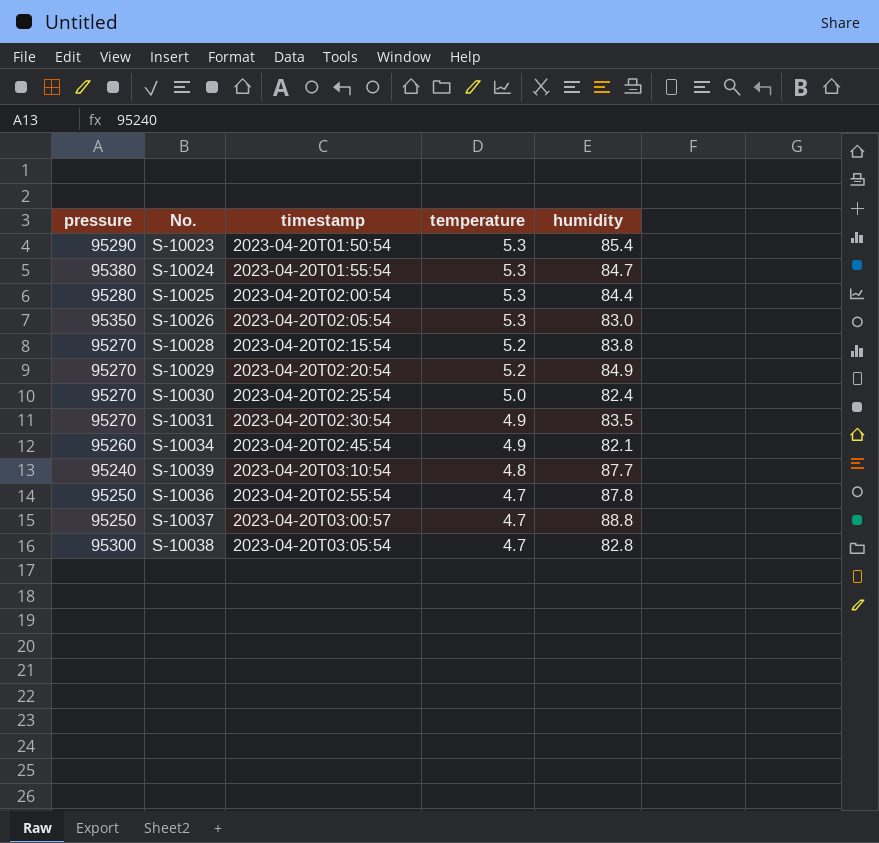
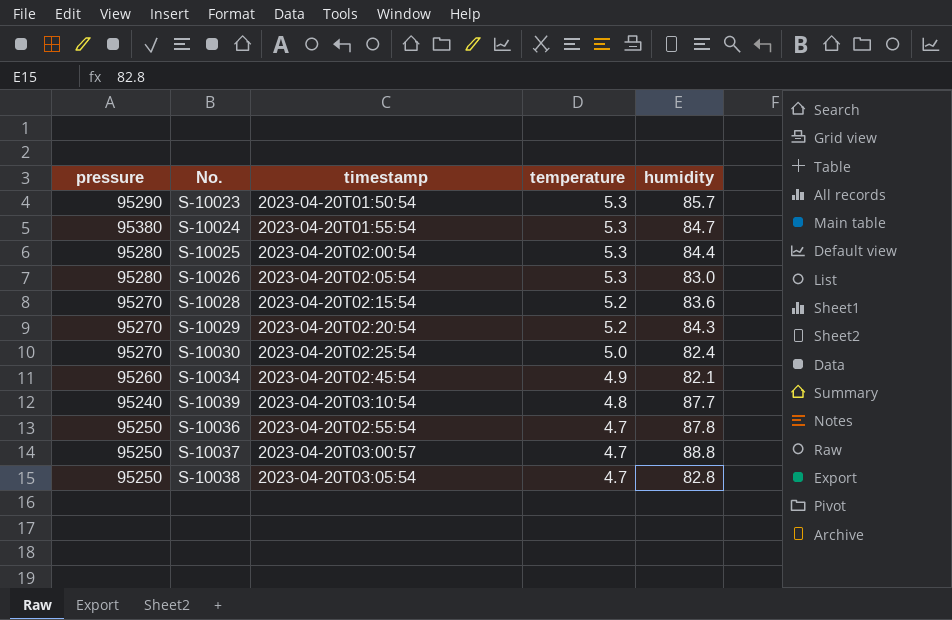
row S-10031: 95270 | 2023-04-20T02:30:54 | 4.9 | 83.5 -> none
S-10023 | humidity: 85.4 -> 85.7
S-10026 | pressure: 95350 -> 95280
S-10028 | humidity: 83.8 -> 83.6
S-10029 | humidity: 84.9 -> 84.3
S-10038 | pressure: 95300 -> 95250

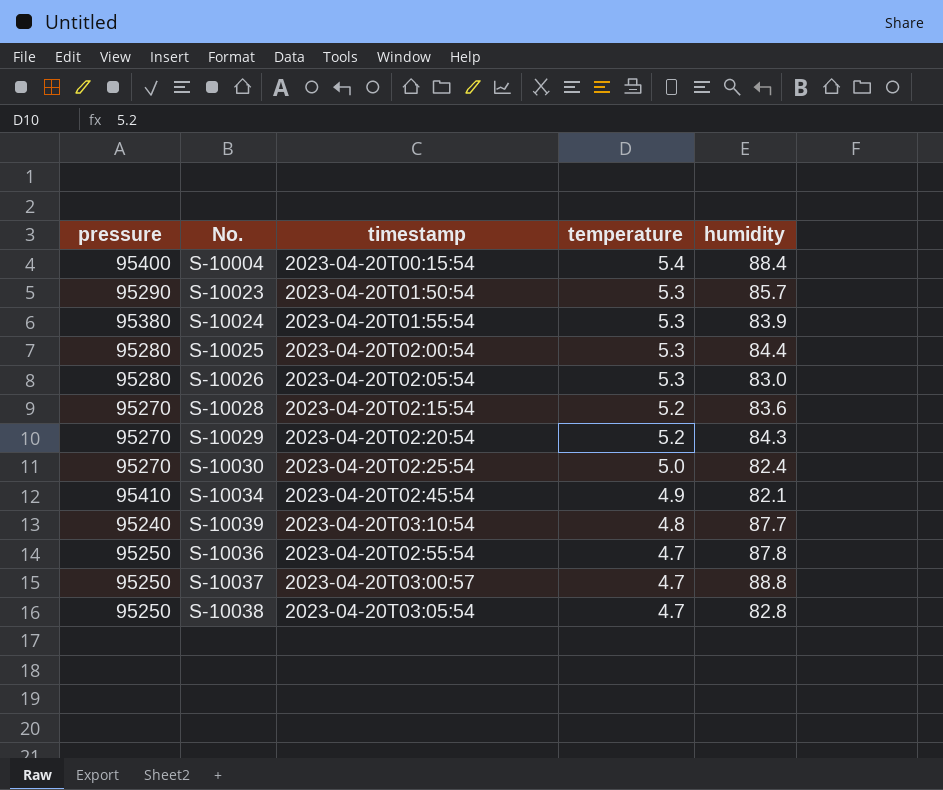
row S-10004: none -> 95400 | 2023-04-20T00:15:54 | 5.4 | 88.4
S-10024 | humidity: 84.7 -> 83.9
S-10034 | pressure: 95260 -> 95410

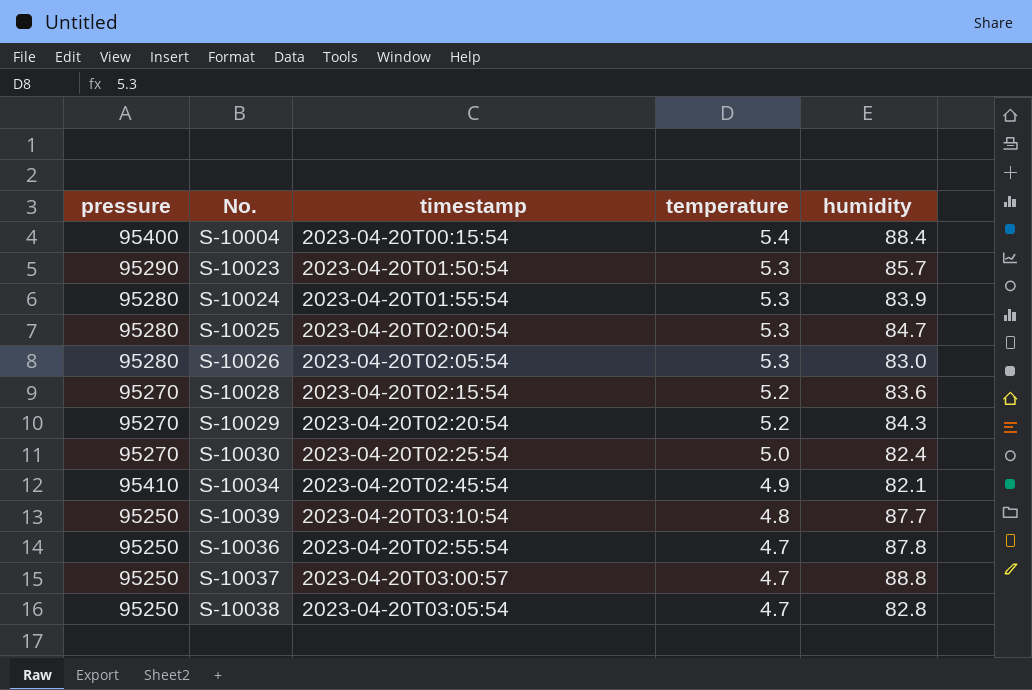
S-10024 | pressure: 95380 -> 95280
S-10025 | humidity: 84.4 -> 84.7
S-10039 | pressure: 95240 -> 95250

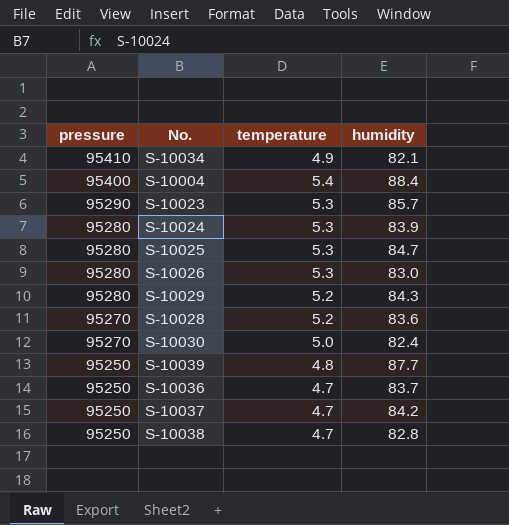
row order: temperature descending -> pressure descending
column timestamp | position: 3 -> none
S-10029 | pressure: 95270 -> 95280
S-10036 | humidity: 87.8 -> 83.7
S-10037 | humidity: 88.8 -> 84.2

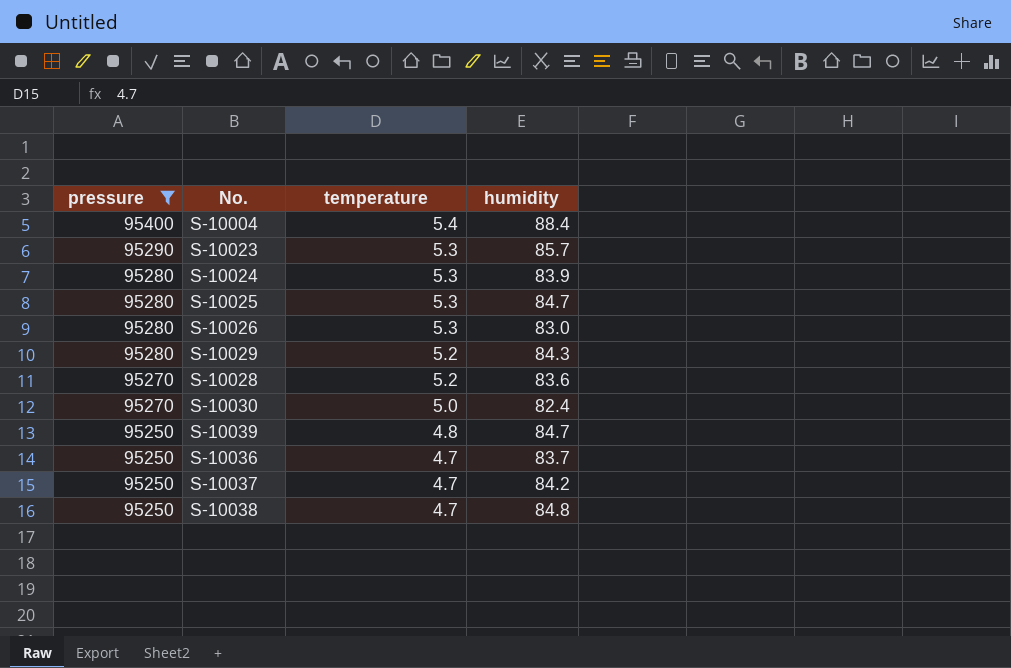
filter: none -> pressure != 95410
S-10039 | humidity: 87.7 -> 84.7
S-10038 | humidity: 82.8 -> 84.8

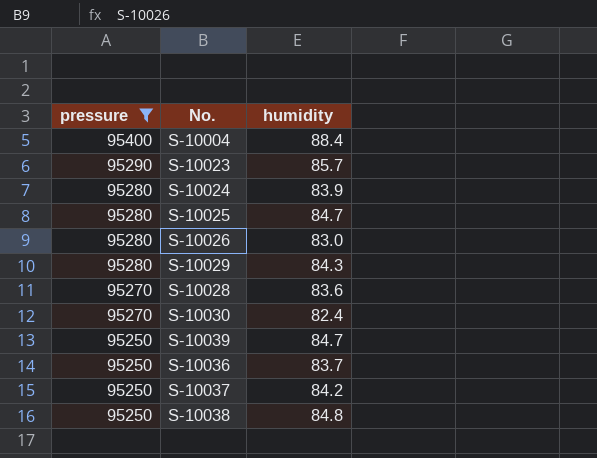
column temperature | position: 3 -> none

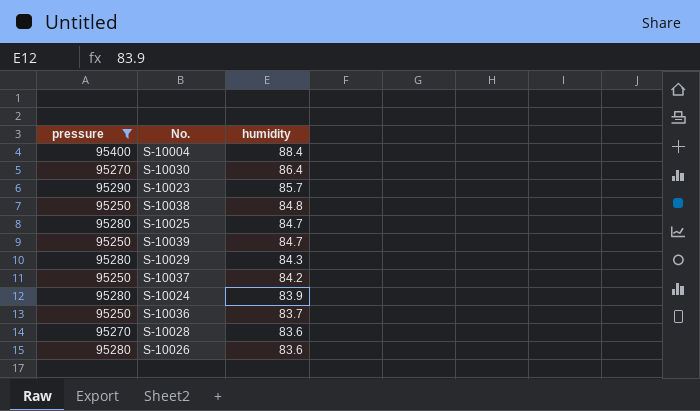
row order: pressure descending -> humidity descending
S-10030 | humidity: 82.4 -> 86.4
S-10026 | humidity: 83.0 -> 83.6

